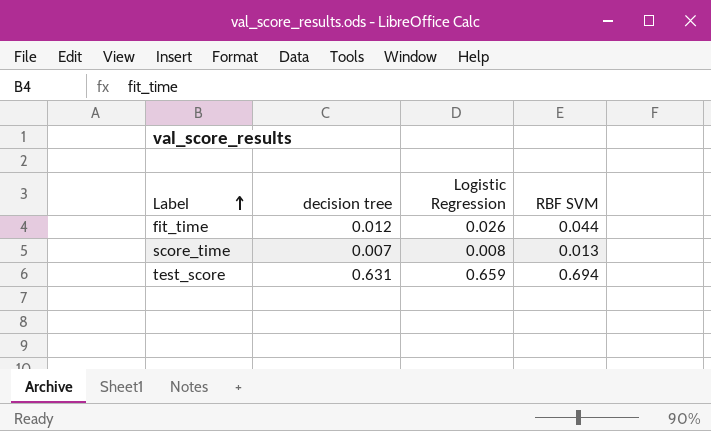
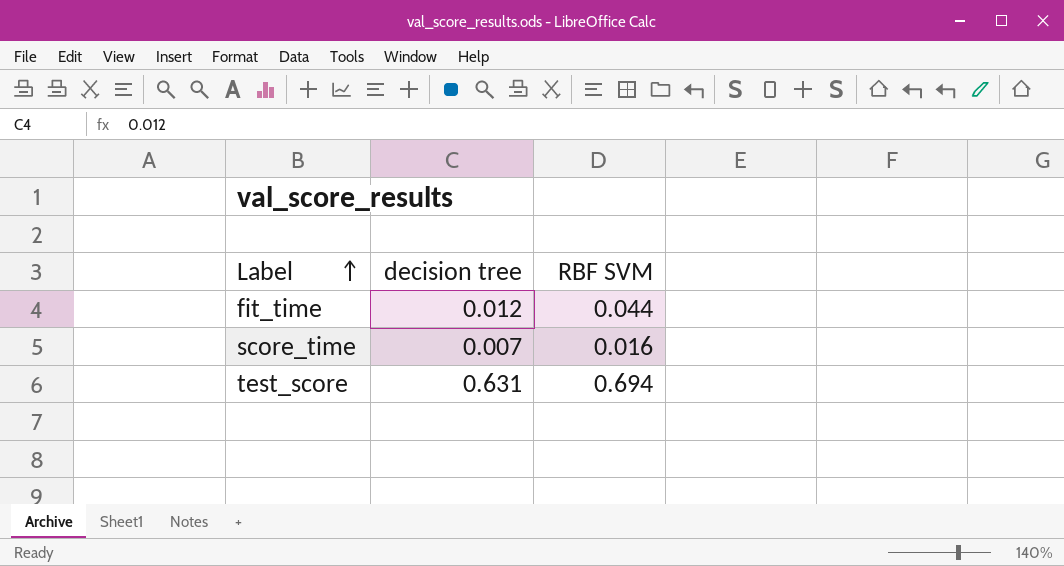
column Logistic Regression | position: 3 -> none
score_time | RBF SVM: 0.013 -> 0.016

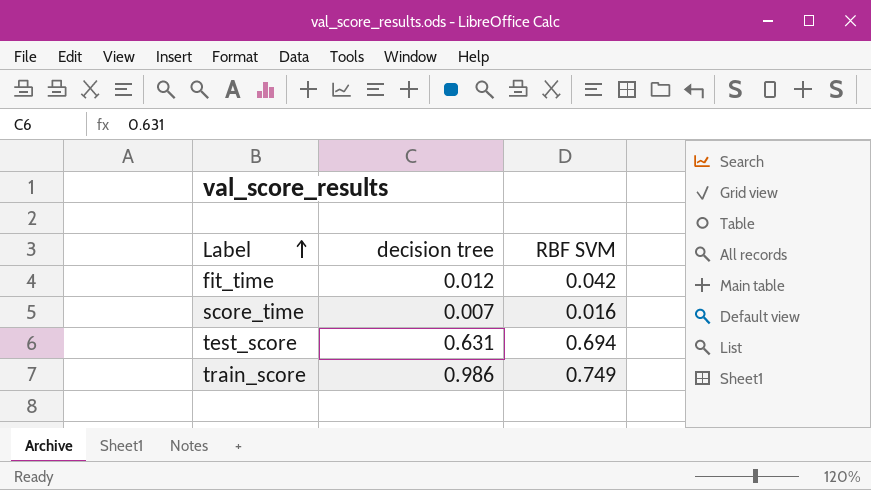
fit_time | RBF SVM: 0.044 -> 0.042
row train_score: none -> 0.986 | 0.749

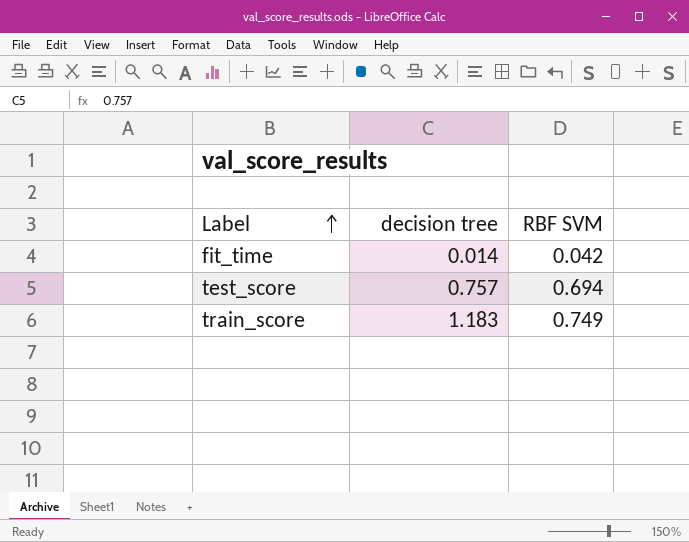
row score_time: 0.007 | 0.016 -> none
fit_time | decision tree: 0.012 -> 0.014
test_score | decision tree: 0.631 -> 0.757
train_score | decision tree: 0.986 -> 1.183

